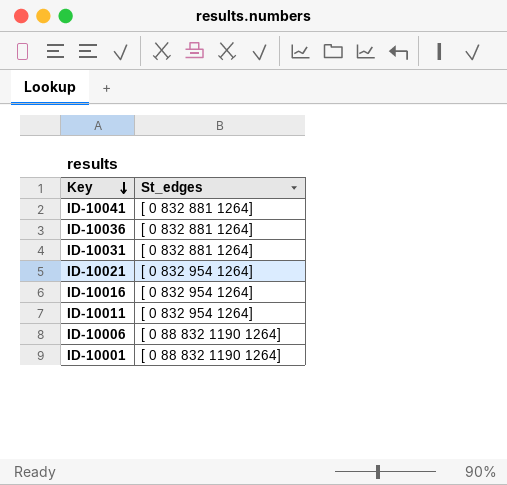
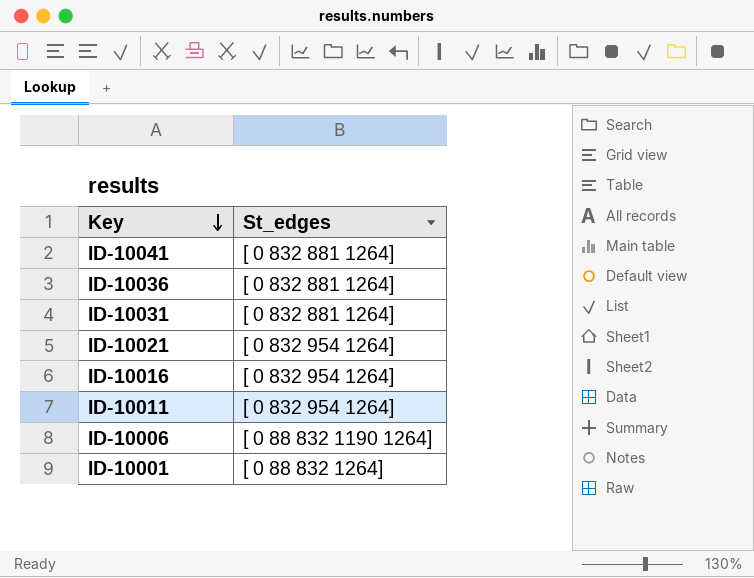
ID-10001 | St_edges: [ 0 88 832 1190 1264] -> [ 0 88 832 1264]

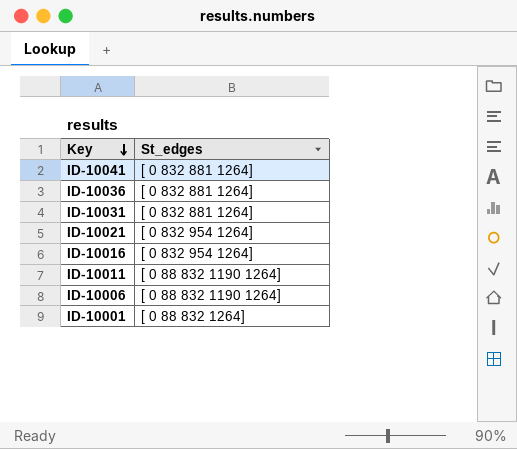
ID-10011 | St_edges: [ 0 832 954 1264] -> [ 0 88 832 1190 1264]

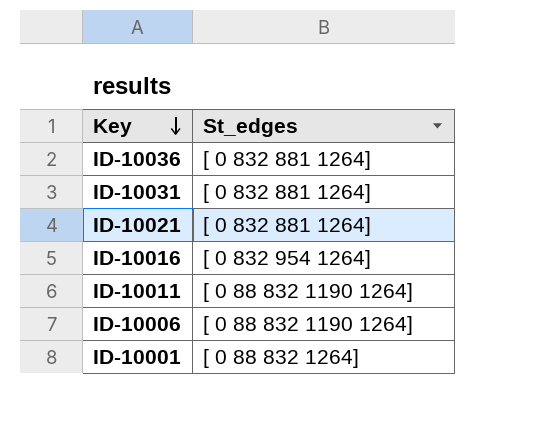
row ID-10041: [ 0 832 881 1264] -> none
ID-10021 | St_edges: [ 0 832 954 1264] -> [ 0 832 881 1264]

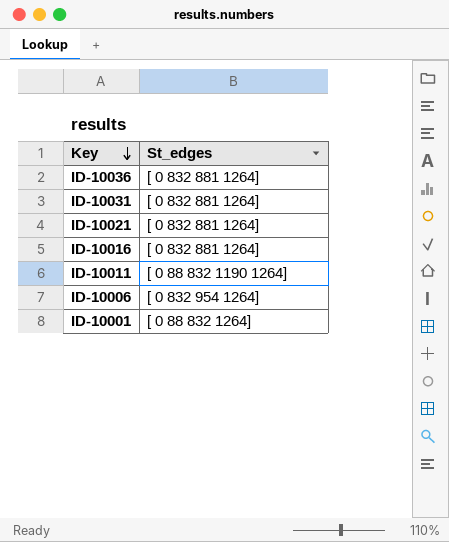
ID-10016 | St_edges: [ 0 832 954 1264] -> [ 0 832 881 1264]
ID-10006 | St_edges: [ 0 88 832 1190 1264] -> [ 0 832 954 1264]

